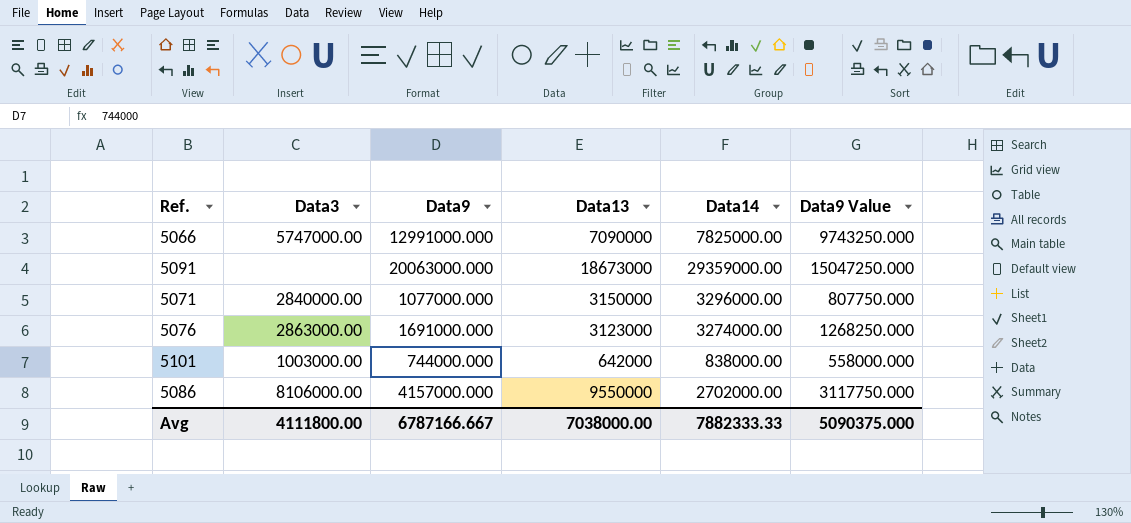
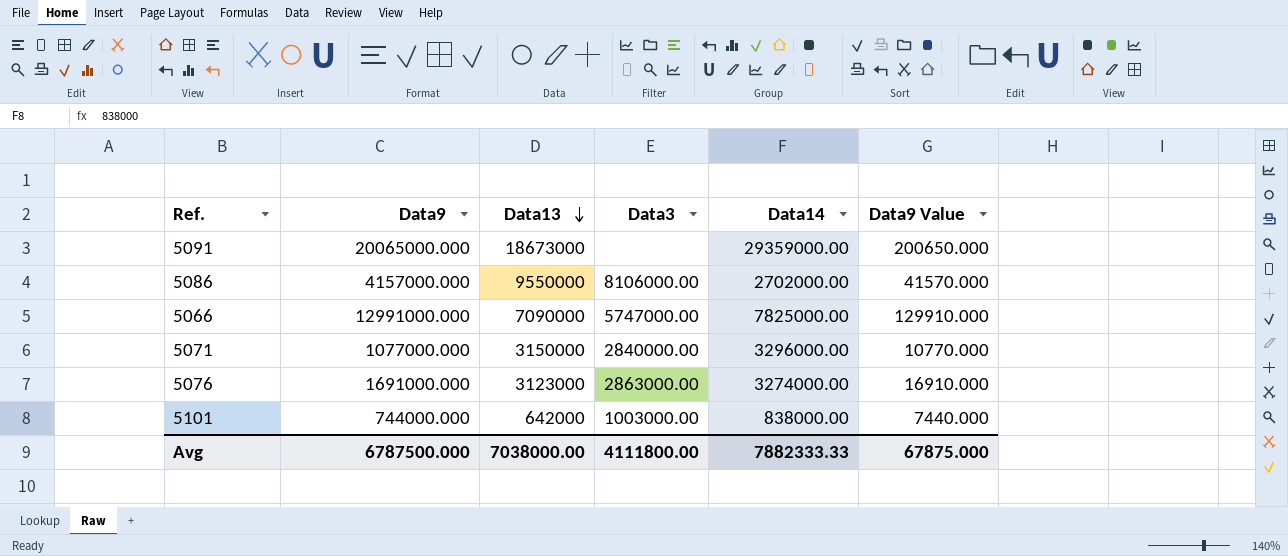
row order: none -> Data13 descending
column Data3 | position: 2 -> 4
column Data9 Value | formula: [Data9] * 0.75 -> [Data9] * 0.01
5091 | Data9: 20063000.000 -> 20065000.000
Avg | Data9: 6787166.667 -> 6787500.000
Avg | Data9 Value: 5090375.000 -> 67875.000

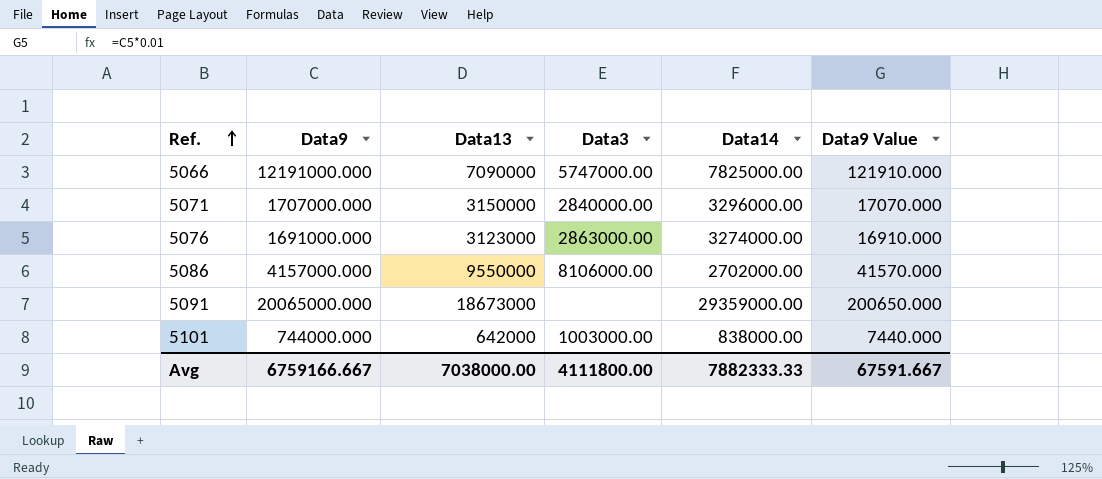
row order: Data13 descending -> Ref. ascending
5066 | Data9: 12991000.000 -> 12191000.000
5066 | Data9 Value: 129910.000 -> 121910.000
5071 | Data9: 1077000.000 -> 1707000.000
5071 | Data9 Value: 10770.000 -> 17070.000
Avg | Data9: 6787500.000 -> 6759166.667
Avg | Data9 Value: 67875.000 -> 67591.667

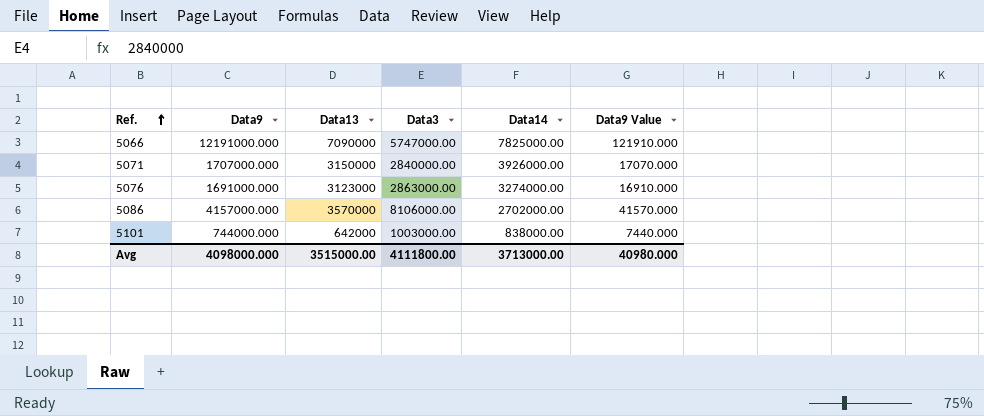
row 5091: 20065000.000 | 18673000 | none | 29359000.00 | 200650.000 -> none
5071 | Data14: 3296000.00 -> 3926000.00
5086 | Data13: 9550000 -> 3570000
Avg | Data9: 6759166.667 -> 4098000.000
Avg | Data13: 7038000.00 -> 3515000.00
Avg | Data14: 7882333.33 -> 3713000.00
Avg | Data9 Value: 67591.667 -> 40980.000

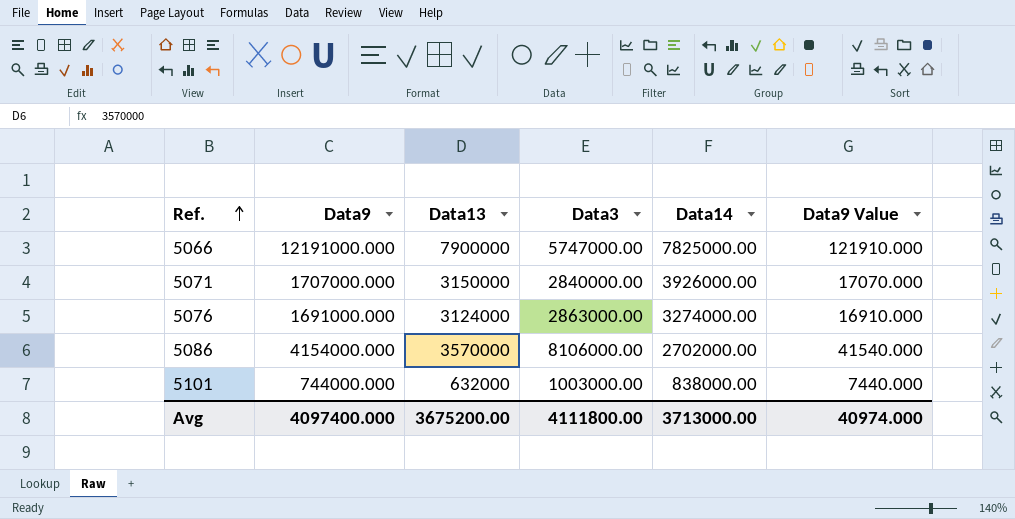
5066 | Data13: 7090000 -> 7900000
5076 | Data13: 3123000 -> 3124000
5086 | Data9: 4157000.000 -> 4154000.000
5086 | Data9 Value: 41570.000 -> 41540.000
5101 | Data13: 642000 -> 632000
Avg | Data9: 4098000.000 -> 4097400.000
Avg | Data13: 3515000.00 -> 3675200.00
Avg | Data9 Value: 40980.000 -> 40974.000

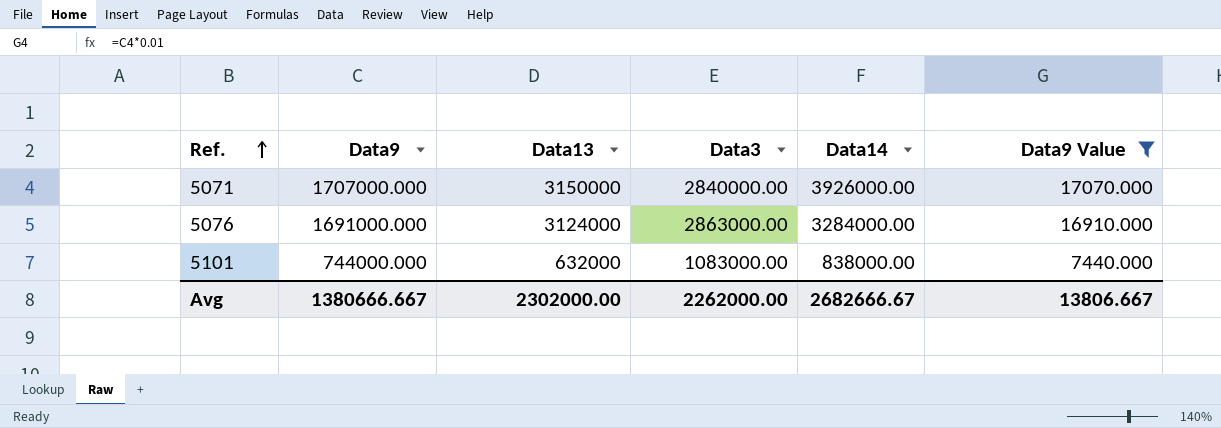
filter: none -> Data9 Value <= 17070.000
5076 | Data14: 3274000.00 -> 3284000.00
5101 | Data3: 1003000.00 -> 1083000.00
Avg | Data9: 4097400.000 -> 1380666.667
Avg | Data13: 3675200.00 -> 2302000.00
Avg | Data3: 4111800.00 -> 2262000.00
Avg | Data14: 3713000.00 -> 2682666.67
Avg | Data9 Value: 40974.000 -> 13806.667

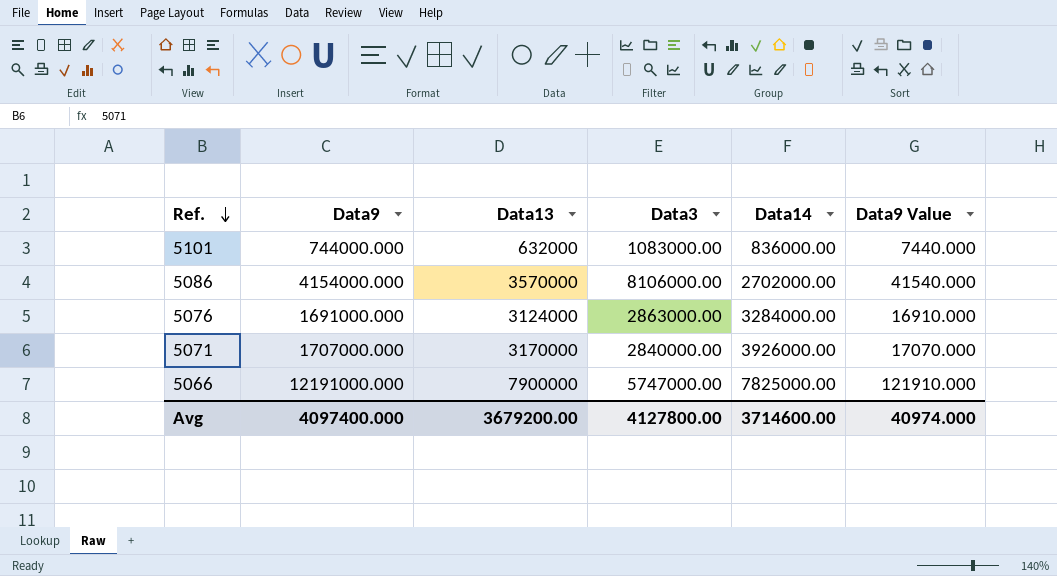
filter: Data9 Value <= 17070.000 -> none
row order: Ref. ascending -> Ref. descending
5101 | Data14: 838000.00 -> 836000.00
5071 | Data13: 3150000 -> 3170000
Avg | Data9: 1380666.667 -> 4097400.000
Avg | Data13: 2302000.00 -> 3679200.00
Avg | Data3: 2262000.00 -> 4127800.00
Avg | Data14: 2682666.67 -> 3714600.00
Avg | Data9 Value: 13806.667 -> 40974.000

